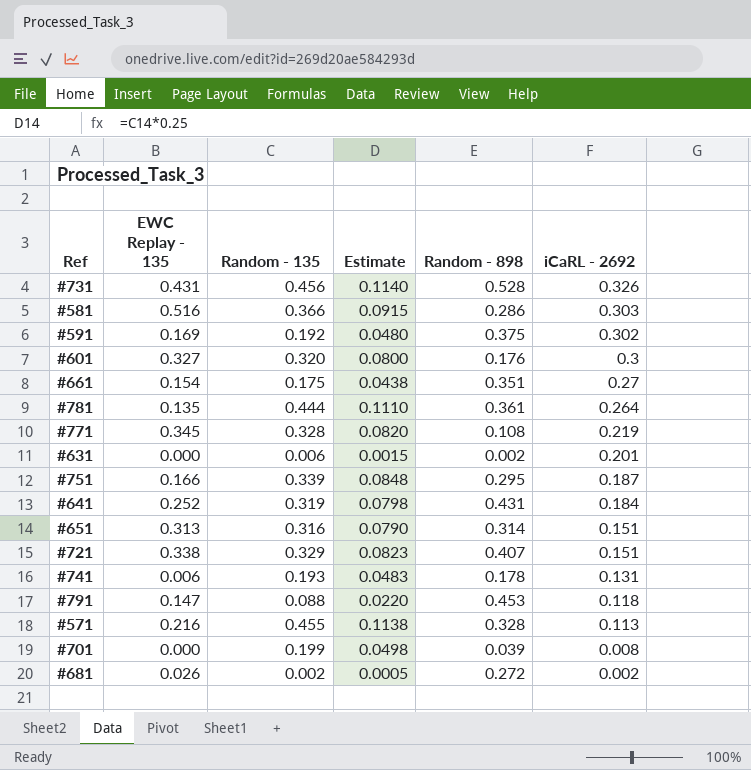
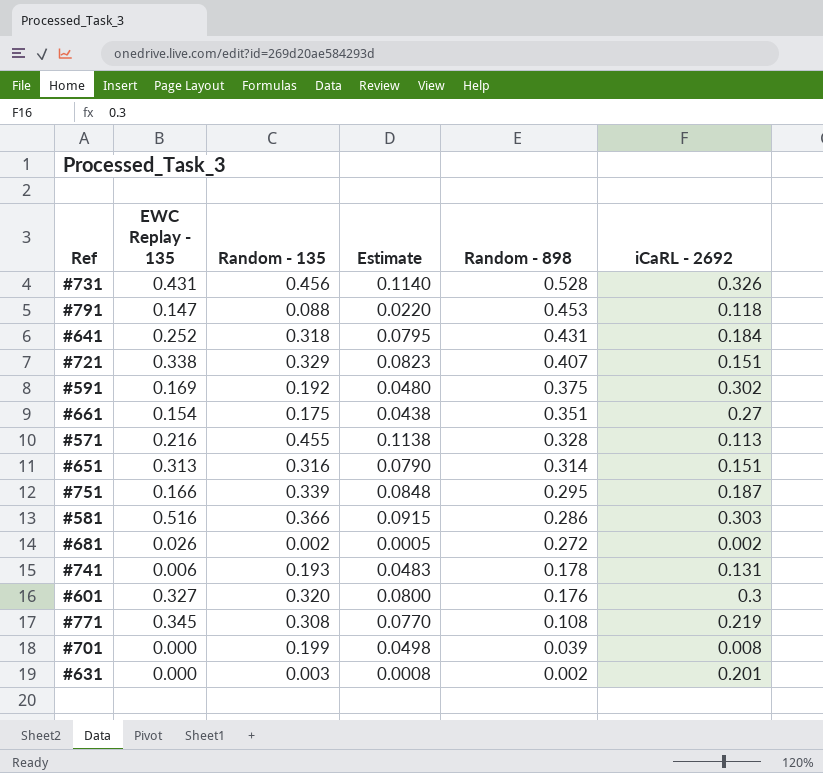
row order: iCaRL - 2692 descending -> Random - 898 descending
row #781: 0.135 | 0.444 | 0.1110 | 0.361 | 0.264 -> none
#641 | Random - 135: 0.319 -> 0.318
#641 | Estimate: 0.0798 -> 0.0795
#771 | Random - 135: 0.328 -> 0.308
#771 | Estimate: 0.0820 -> 0.0770
#631 | Random - 135: 0.006 -> 0.003
#631 | Estimate: 0.0015 -> 0.0008

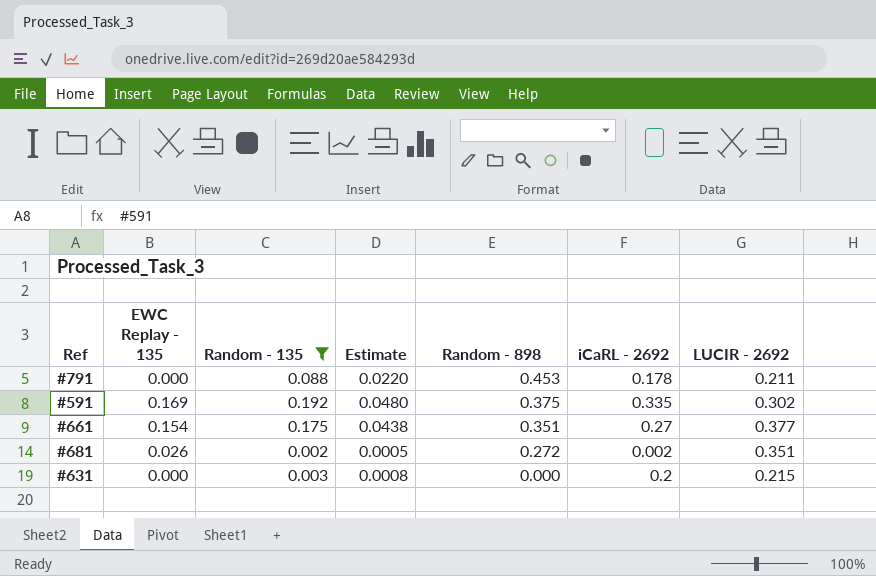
filter: none -> Random - 135 <= 0.192
column LUCIR - 2692 | position: none -> 7
#791 | EWC Replay - 135: 0.147 -> 0.000
#791 | iCaRL - 2692: 0.118 -> 0.178
#591 | iCaRL - 2692: 0.302 -> 0.335
#631 | Random - 898: 0.002 -> 0.000
#631 | iCaRL - 2692: 0.201 -> 0.2

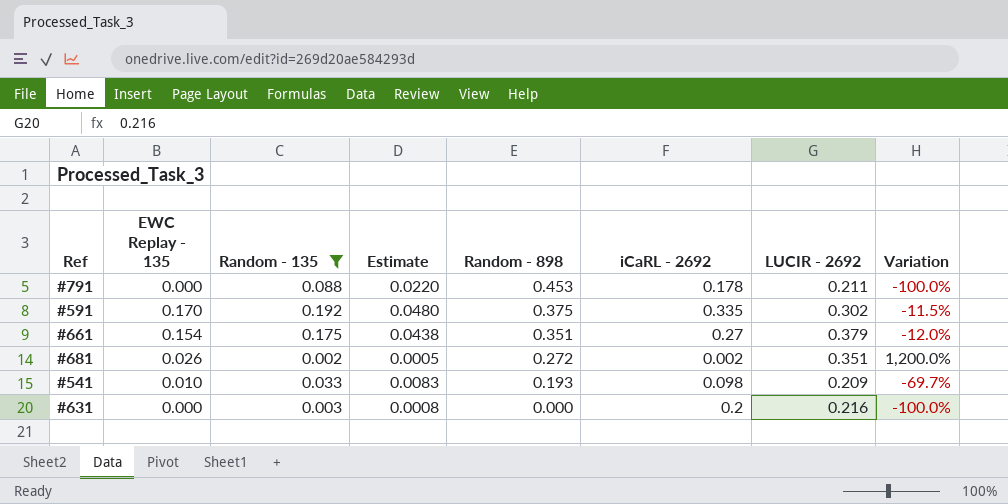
column Variation | formula: none -> ([EWC Replay - 135] - [Random - 135]) / [Random - 135]
#591 | EWC Replay - 135: 0.169 -> 0.170
#661 | LUCIR - 2692: 0.377 -> 0.379
row #541: none -> 0.010 | 0.033 | 0.0083 | 0.193 | 0.098 | 0.209 | -69.7%
#631 | LUCIR - 2692: 0.215 -> 0.216

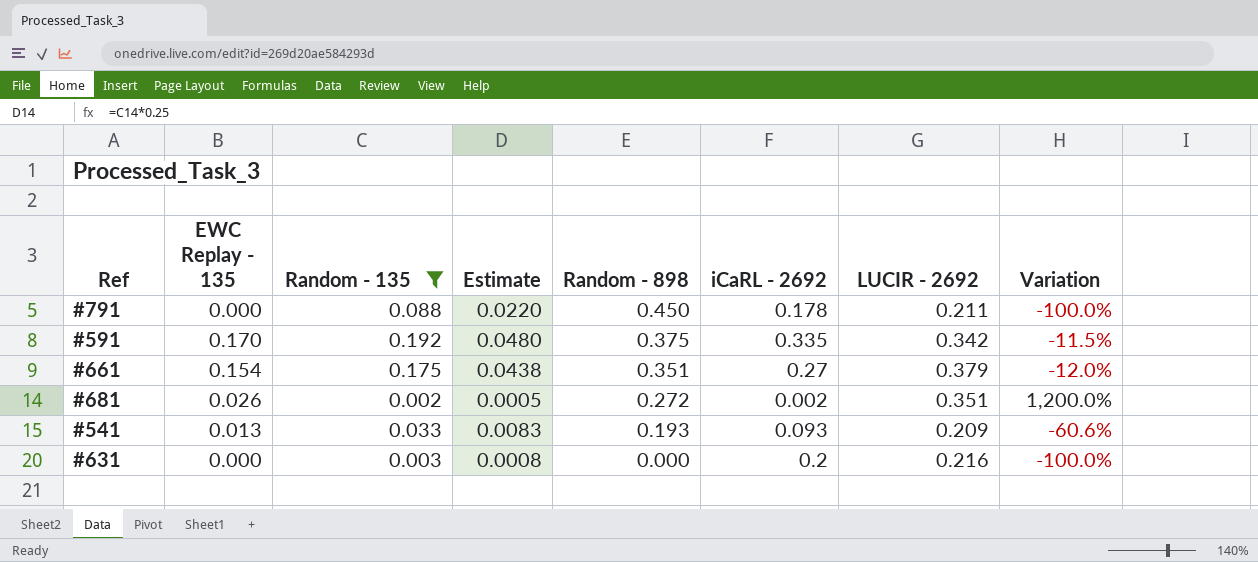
#791 | Random - 898: 0.453 -> 0.450
#591 | LUCIR - 2692: 0.302 -> 0.342
#541 | EWC Replay - 135: 0.010 -> 0.013
#541 | iCaRL - 2692: 0.098 -> 0.093
#541 | Variation: -69.7% -> -60.6%

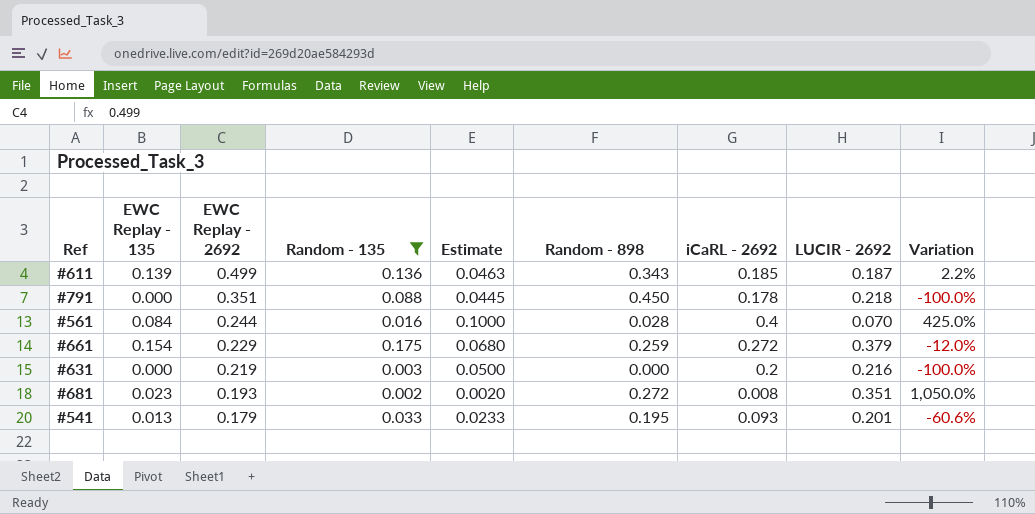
row order: Random - 898 descending -> EWC Replay - 2692 descending
column EWC Replay - 2692 | position: none -> 3
column Estimate | formula: [Random - 135] * 0.25 -> [iCaRL - 2692] * 0.25
row #591: 0.170 | 0.192 | 0.0480 | 0.375 | 0.335 | 0.342 | -11.5% -> none
row #611: none -> 0.139 | 0.499 | 0.136 | 0.0463 | 0.343 | 0.185 | 0.187 | 2.2%
#791 | LUCIR - 2692: 0.211 -> 0.218
row #561: none -> 0.084 | 0.244 | 0.016 | 0.1000 | 0.028 | 0.4 | 0.070 | 425.0%
#661 | Random - 898: 0.351 -> 0.259
#661 | iCaRL - 2692: 0.27 -> 0.272
#681 | EWC Replay - 135: 0.026 -> 0.023
#681 | iCaRL - 2692: 0.002 -> 0.008
#681 | Variation: 1,200.0% -> 1,050.0%
#541 | Random - 898: 0.193 -> 0.195
#541 | LUCIR - 2692: 0.209 -> 0.201

